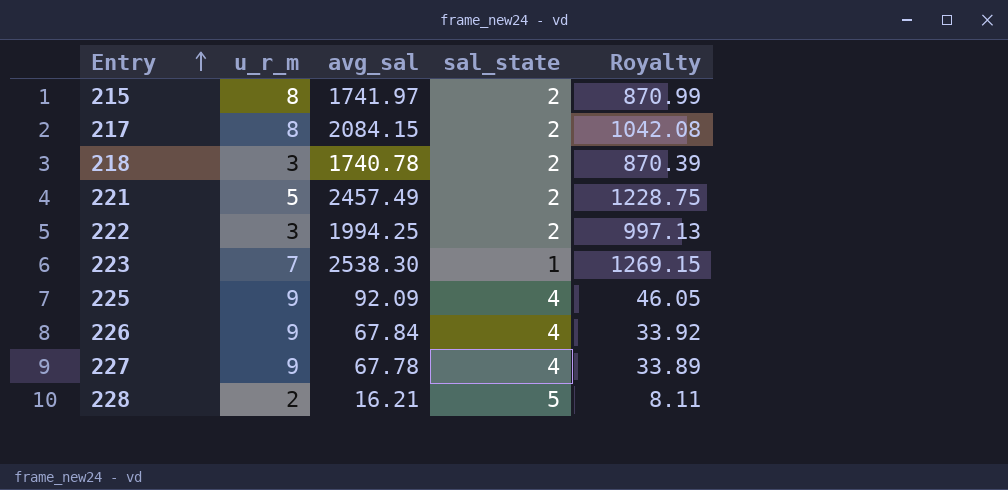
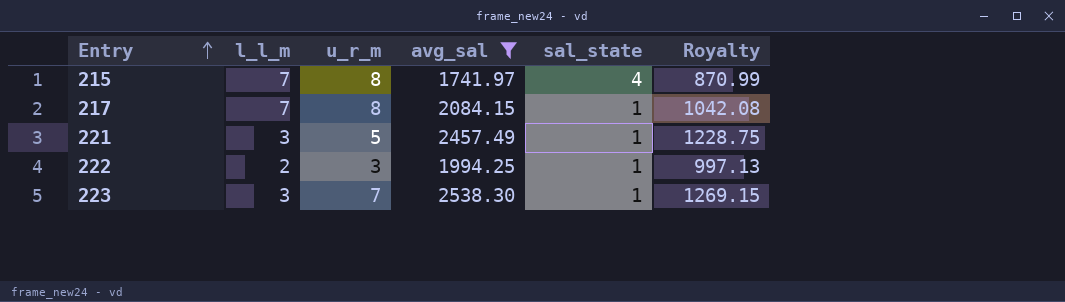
filter: none -> avg_sal >= 1741.97
column l_l_m | position: none -> 2
215 | sal_state: 2 -> 4
217 | sal_state: 2 -> 1
221 | sal_state: 2 -> 1
222 | sal_state: 2 -> 1

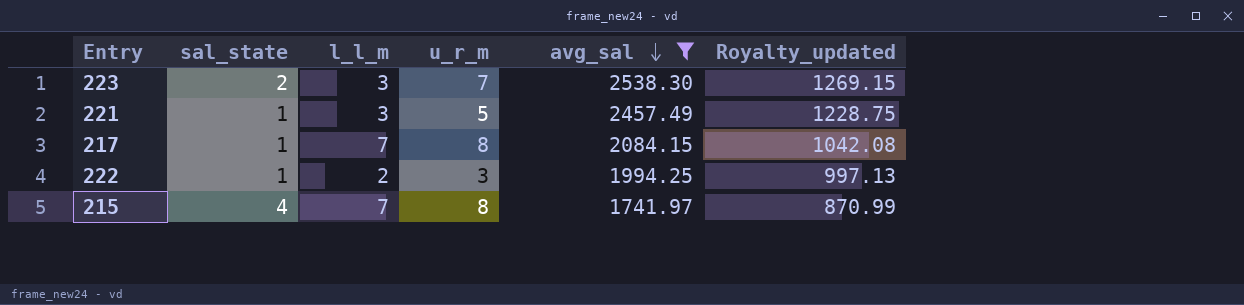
row order: Entry ascending -> avg_sal descending
column sal_state | position: 5 -> 2
column name: Royalty -> Royalty_updated
223 | sal_state: 1 -> 2

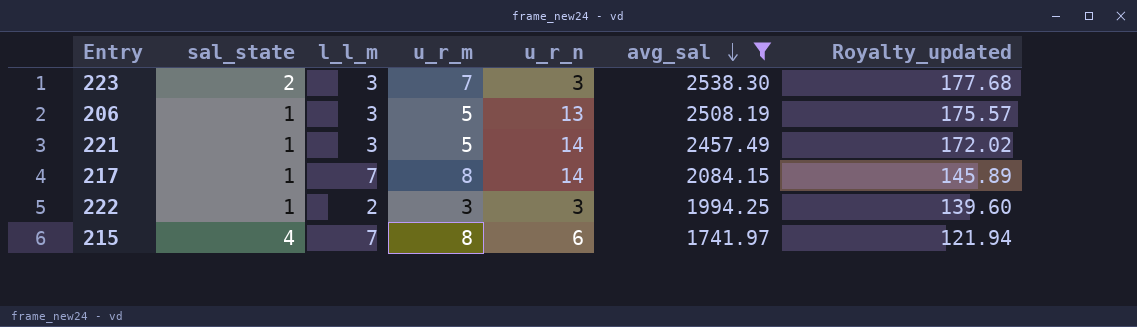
column u_r_n | position: none -> 5
column Royalty_updated | formula: [avg_sal] * 0.5 -> [avg_sal] * 0.07
row 206: none -> 1 | 3 | 5 | 13 | 2508.19 | 175.57

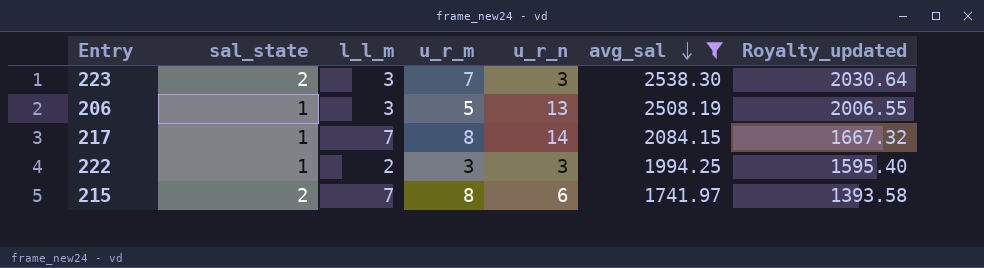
column Royalty_updated | formula: [avg_sal] * 0.07 -> [avg_sal] * 0.8
row 221: 1 | 3 | 5 | 14 | 2457.49 | 172.02 -> none
215 | sal_state: 4 -> 2

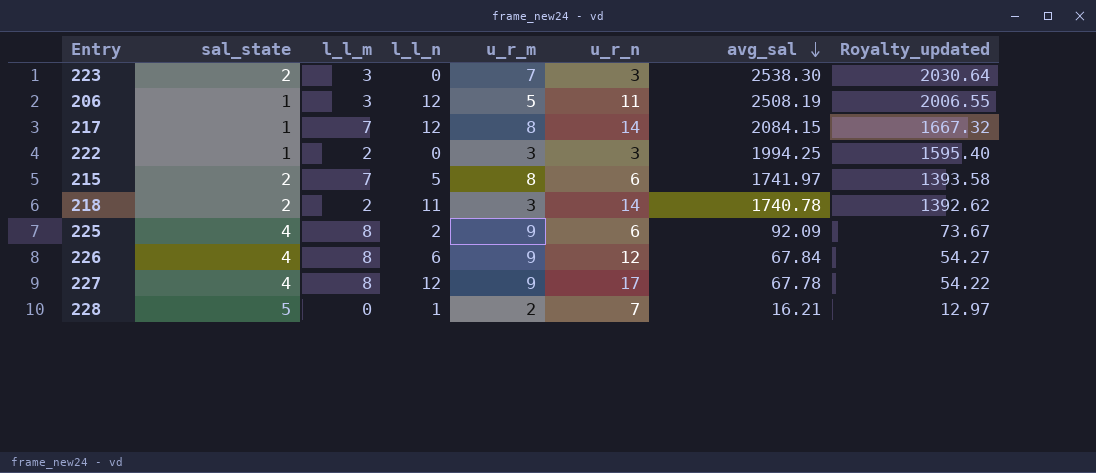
filter: avg_sal >= 1741.97 -> none
column l_l_n | position: none -> 4
206 | u_r_n: 13 -> 11

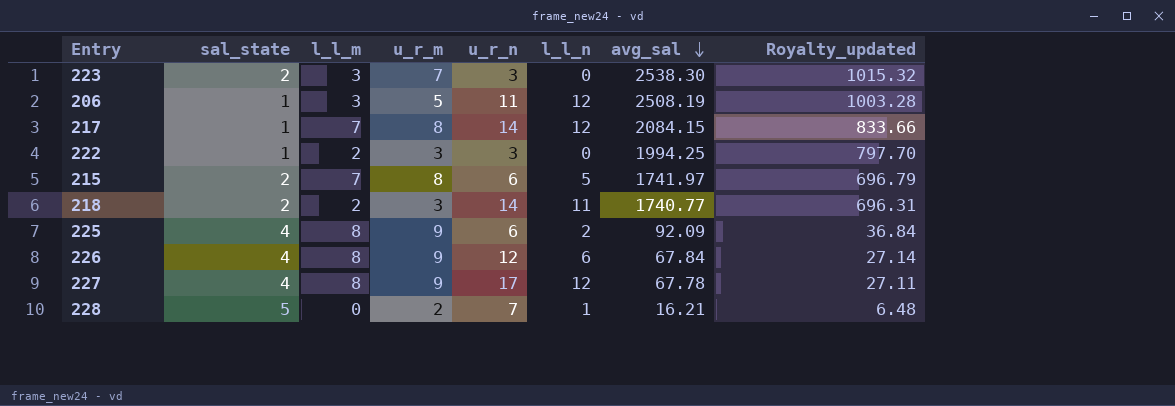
column l_l_n | position: 4 -> 6
column Royalty_updated | formula: [avg_sal] * 0.8 -> [avg_sal] * 0.4
218 | avg_sal: 1740.78 -> 1740.77

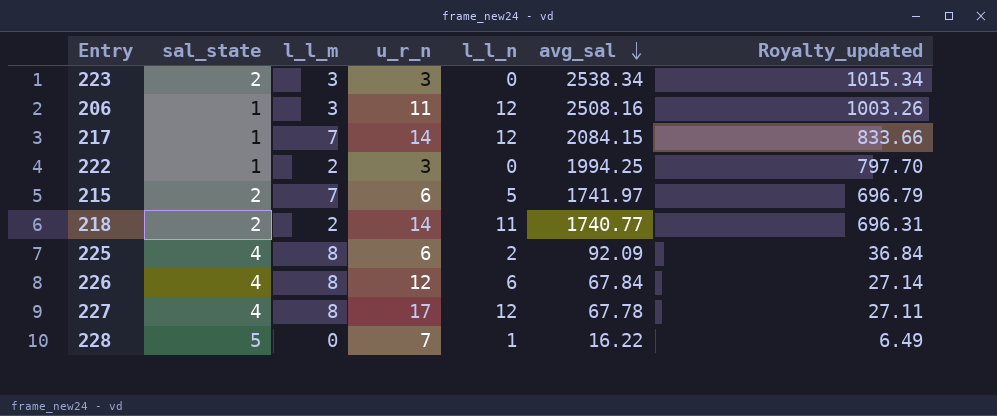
column u_r_m | position: 4 -> none
223 | avg_sal: 2538.30 -> 2538.34
223 | Royalty_updated: 1015.32 -> 1015.34
206 | avg_sal: 2508.19 -> 2508.16
206 | Royalty_updated: 1003.28 -> 1003.26
228 | avg_sal: 16.21 -> 16.22
228 | Royalty_updated: 6.48 -> 6.49

